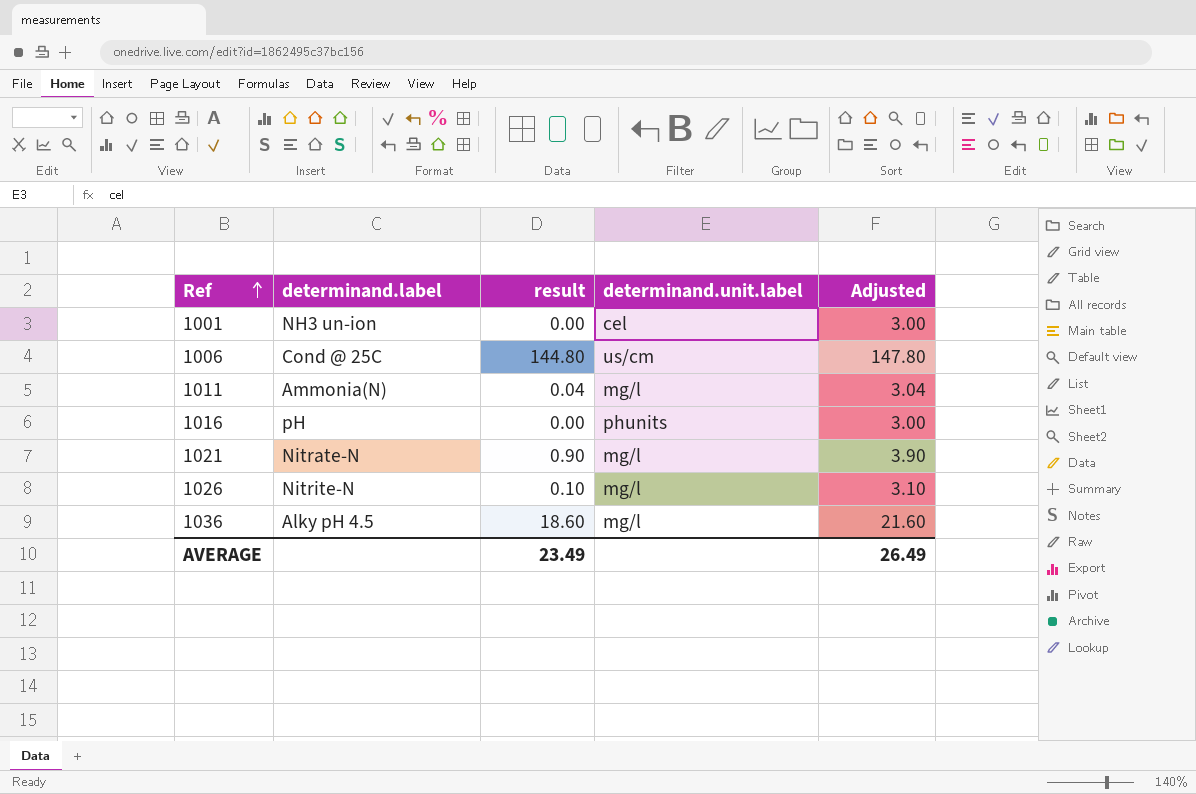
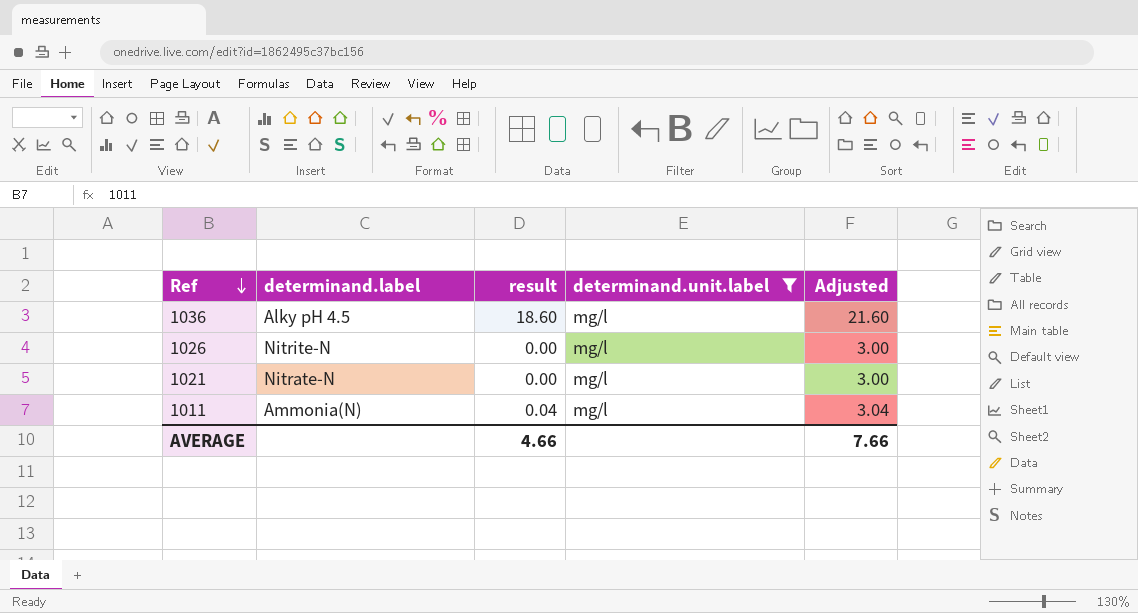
filter: none -> determinand.unit.label = mg/l
row order: Ref ascending -> Ref descending
1026 | result: 0.10 -> 0.00
1026 | Adjusted: 3.10 -> 3.00
1021 | result: 0.90 -> 0.00
1021 | Adjusted: 3.90 -> 3.00
AVERAGE | result: 23.49 -> 4.66
AVERAGE | Adjusted: 26.49 -> 7.66

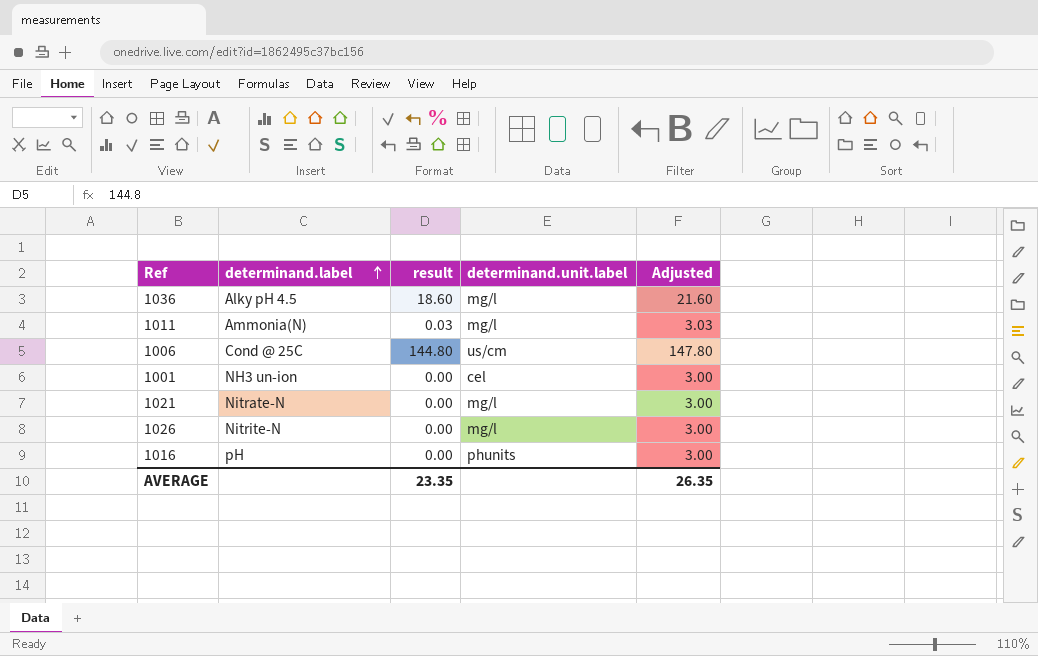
filter: determinand.unit.label = mg/l -> none
row order: Ref descending -> determinand.label ascending
1011 | result: 0.04 -> 0.03
1011 | Adjusted: 3.04 -> 3.03
AVERAGE | result: 4.66 -> 23.35
AVERAGE | Adjusted: 7.66 -> 26.35

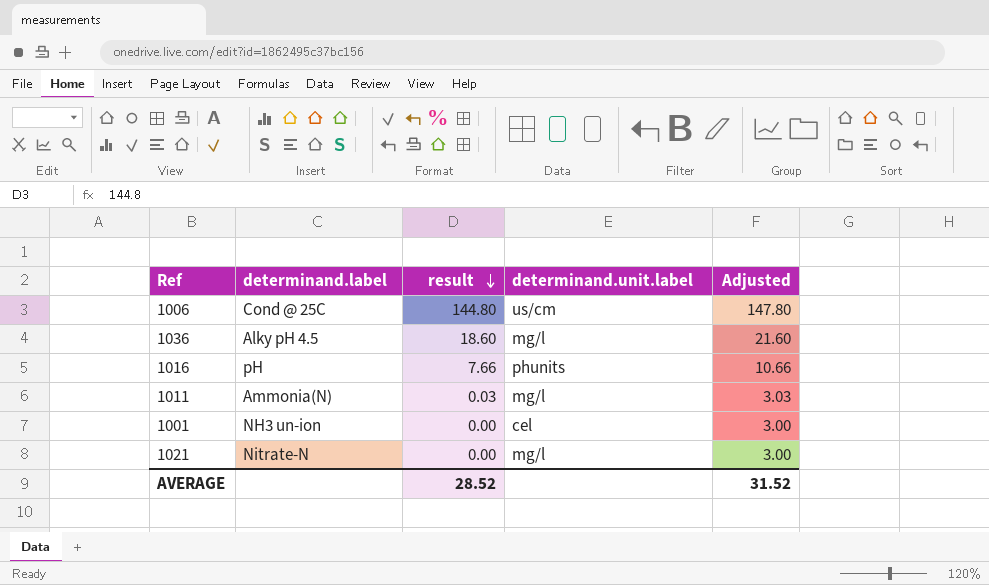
row order: determinand.label ascending -> result descending
row 1026: Nitrite-N | 0.00 | mg/l | 3.00 -> none
1016 | result: 0.00 -> 7.66
1016 | Adjusted: 3.00 -> 10.66
AVERAGE | result: 23.35 -> 28.52
AVERAGE | Adjusted: 26.35 -> 31.52

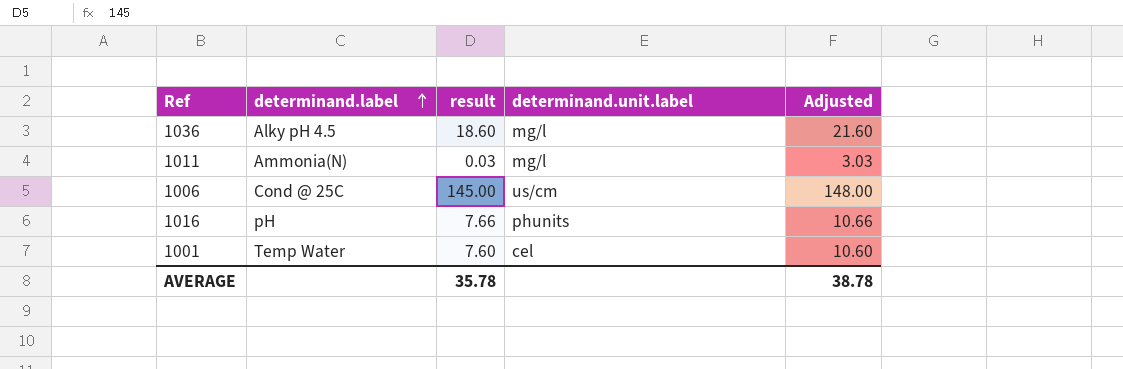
row order: result descending -> determinand.label ascending
row 1021: Nitrate-N | 0.00 | mg/l | 3.00 -> none
1006 | result: 144.80 -> 145.00
1006 | Adjusted: 147.80 -> 148.00
1001 | determinand.label: NH3 un-ion -> Temp Water
1001 | result: 0.00 -> 7.60
1001 | Adjusted: 3.00 -> 10.60
AVERAGE | result: 28.52 -> 35.78
AVERAGE | Adjusted: 31.52 -> 38.78

